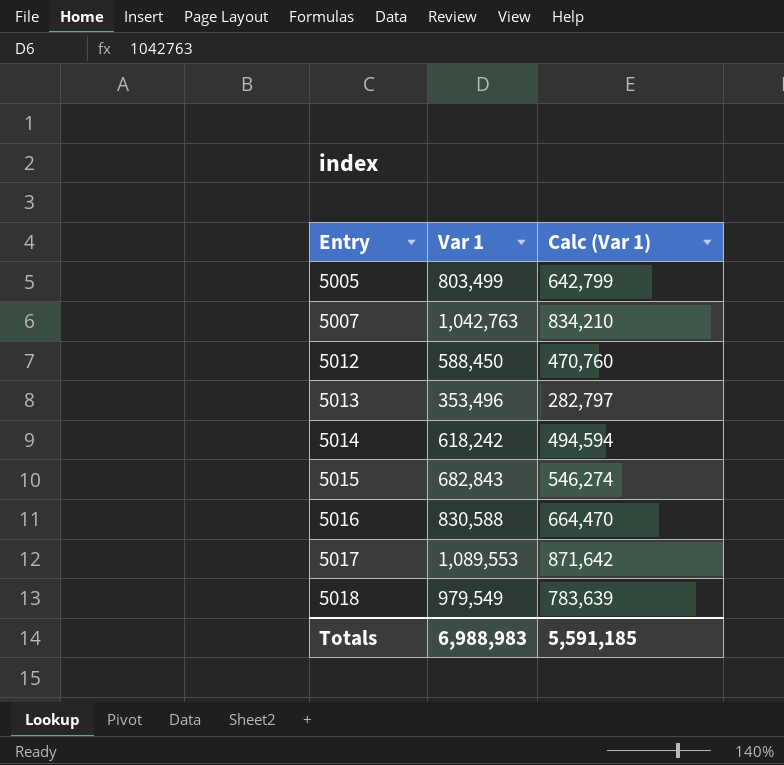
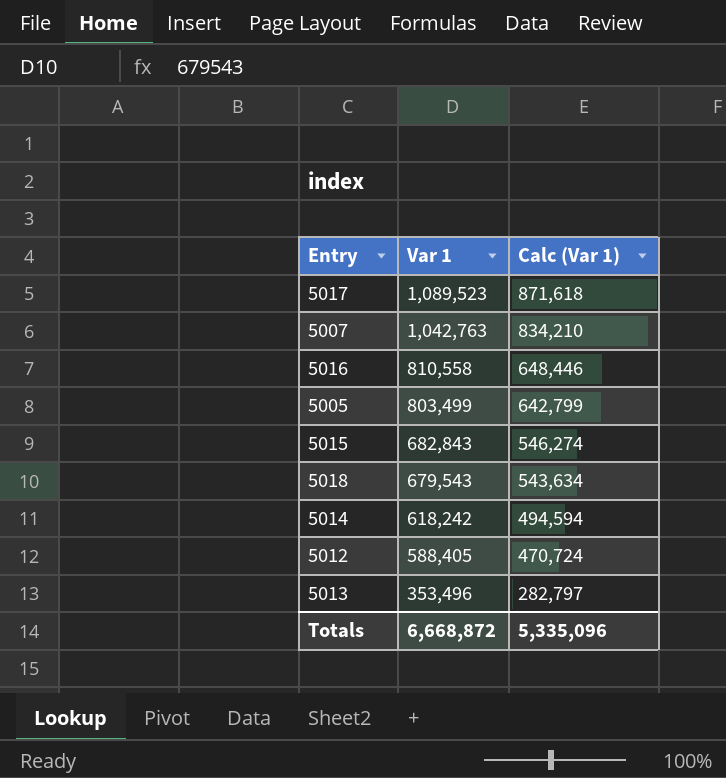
row order: Entry ascending -> Var 1 descending
5017 | Var 1: 1,089,553 -> 1,089,523
5017 | Calc (Var 1): 871,642 -> 871,618
5016 | Var 1: 830,588 -> 810,558
5016 | Calc (Var 1): 664,470 -> 648,446
5018 | Var 1: 979,549 -> 679,543
5018 | Calc (Var 1): 783,639 -> 543,634
5012 | Var 1: 588,450 -> 588,405
5012 | Calc (Var 1): 470,760 -> 470,724
Totals | Var 1: 6,988,983 -> 6,668,872
Totals | Calc (Var 1): 5,591,185 -> 5,335,096

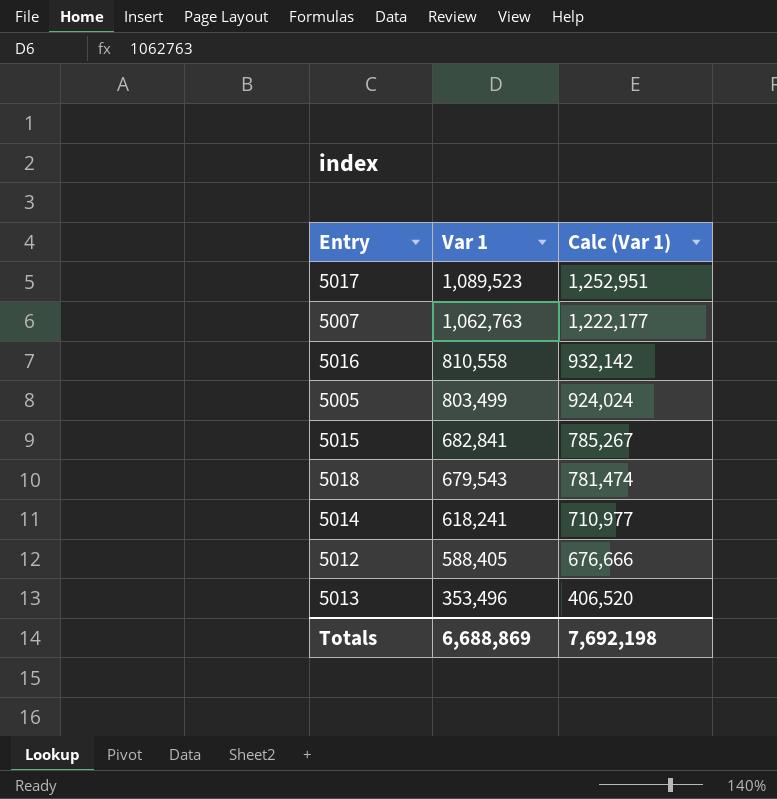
column Calc (Var 1) | formula: [Var 1] * 0.8 -> [Var 1] * 1.15
5007 | Var 1: 1,042,763 -> 1,062,763
5015 | Var 1: 682,843 -> 682,841
5014 | Var 1: 618,242 -> 618,241
Totals | Var 1: 6,668,872 -> 6,688,869
Totals | Calc (Var 1): 5,335,096 -> 7,692,198

